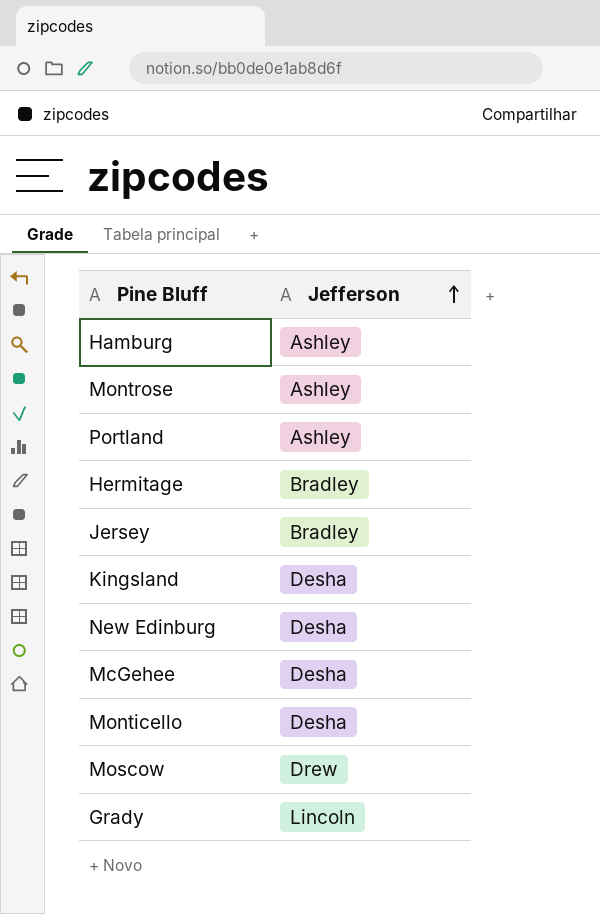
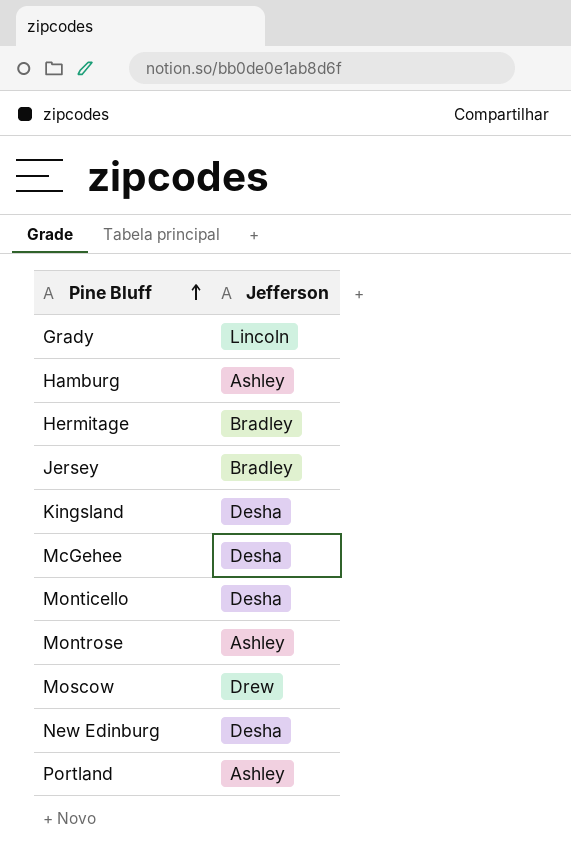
row order: Jefferson ascending -> Pine Bluff ascending

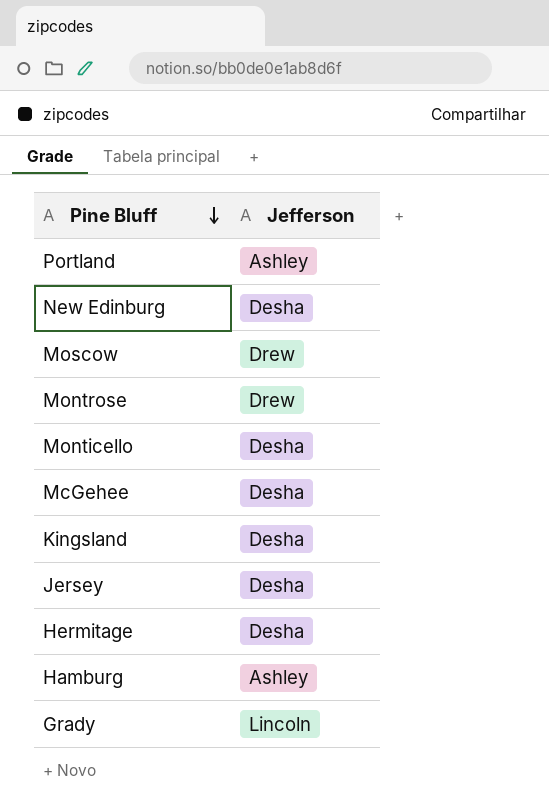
row order: Pine Bluff ascending -> Pine Bluff descending
Montrose | Jefferson: Ashley -> Drew
Jersey | Jefferson: Bradley -> Desha
Hermitage | Jefferson: Bradley -> Desha

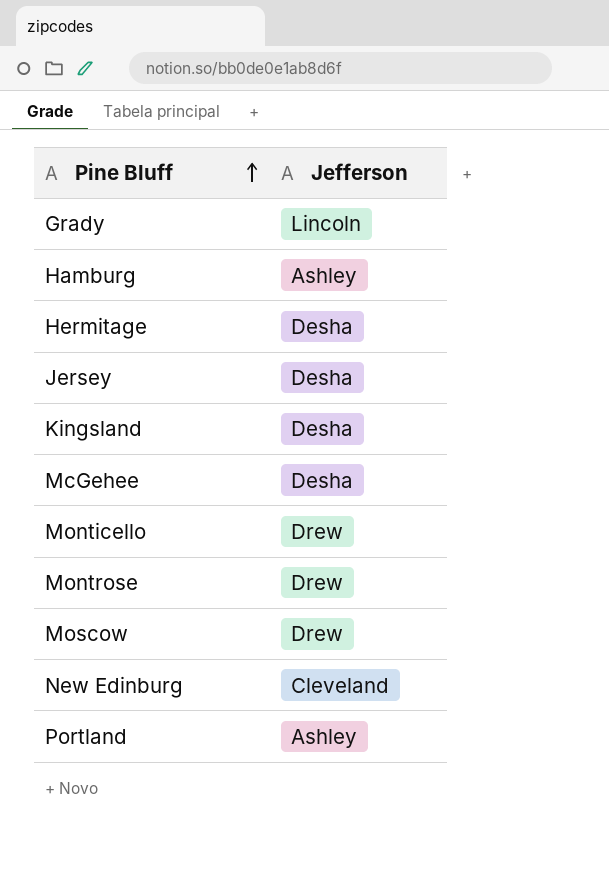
row order: Pine Bluff descending -> Pine Bluff ascending
Monticello | Jefferson: Desha -> Drew
New Edinburg | Jefferson: Desha -> Cleveland

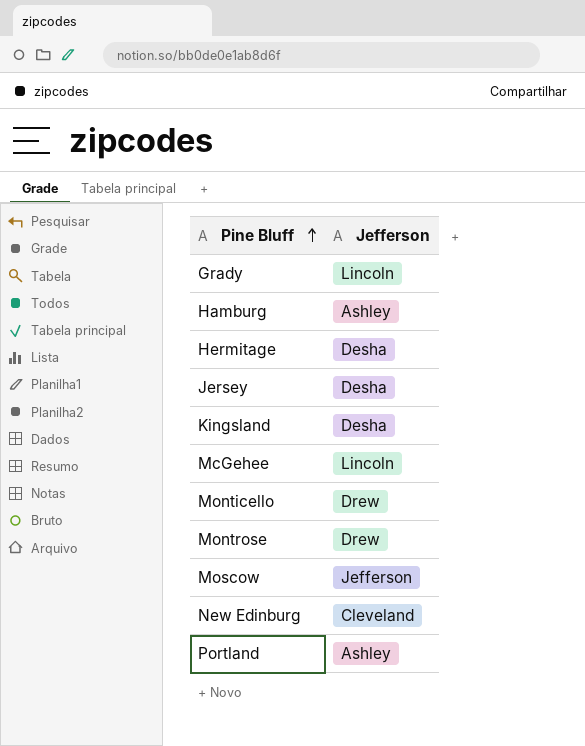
McGehee | Jefferson: Desha -> Lincoln
Moscow | Jefferson: Drew -> Jefferson

